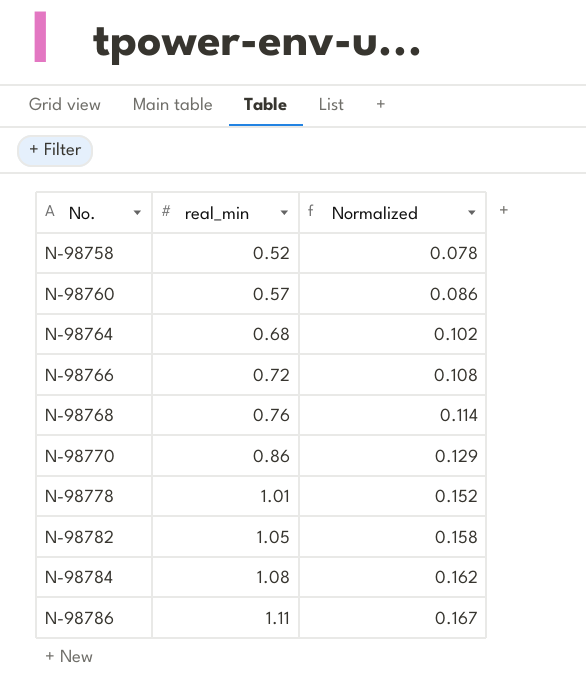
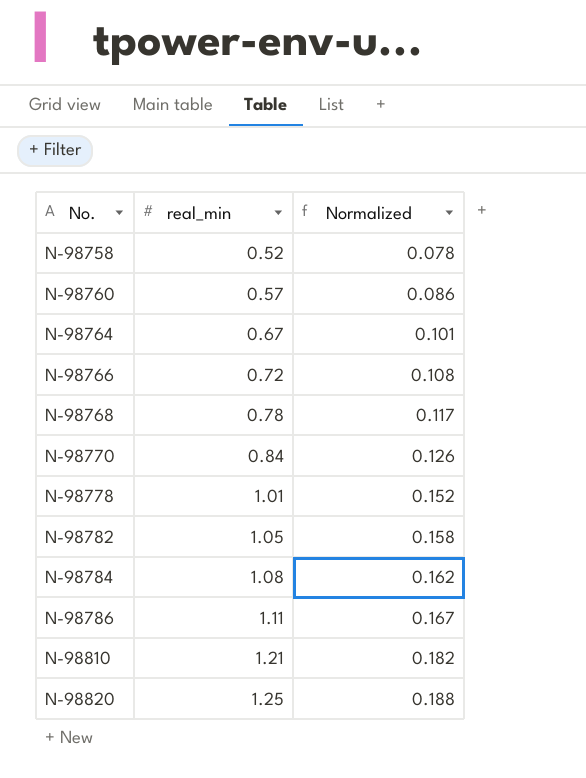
N-98764 | real_min: 0.68 -> 0.67
N-98764 | Normalized: 0.102 -> 0.101
N-98768 | real_min: 0.76 -> 0.78
N-98768 | Normalized: 0.114 -> 0.117
N-98770 | real_min: 0.86 -> 0.84
N-98770 | Normalized: 0.129 -> 0.126
row N-98810: none -> 1.21 | 0.182
row N-98820: none -> 1.25 | 0.188

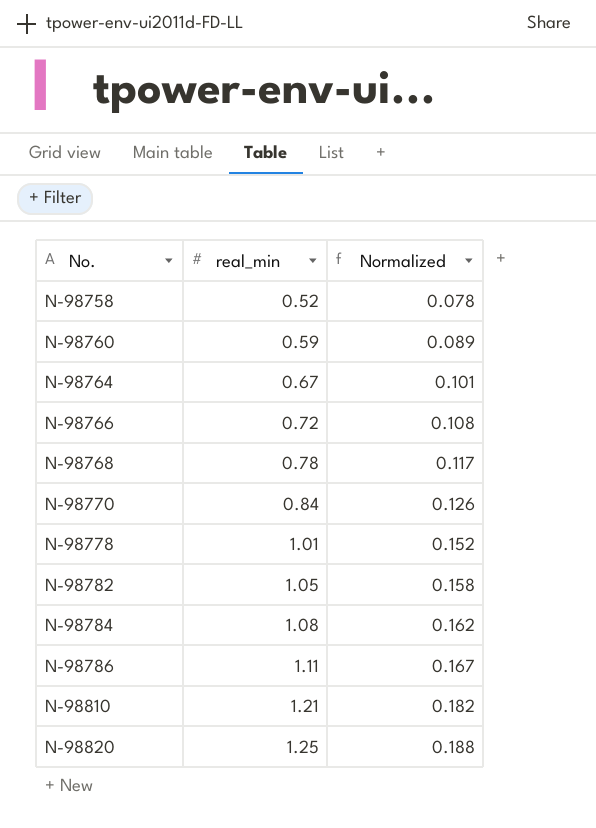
N-98760 | real_min: 0.57 -> 0.59
N-98760 | Normalized: 0.086 -> 0.089

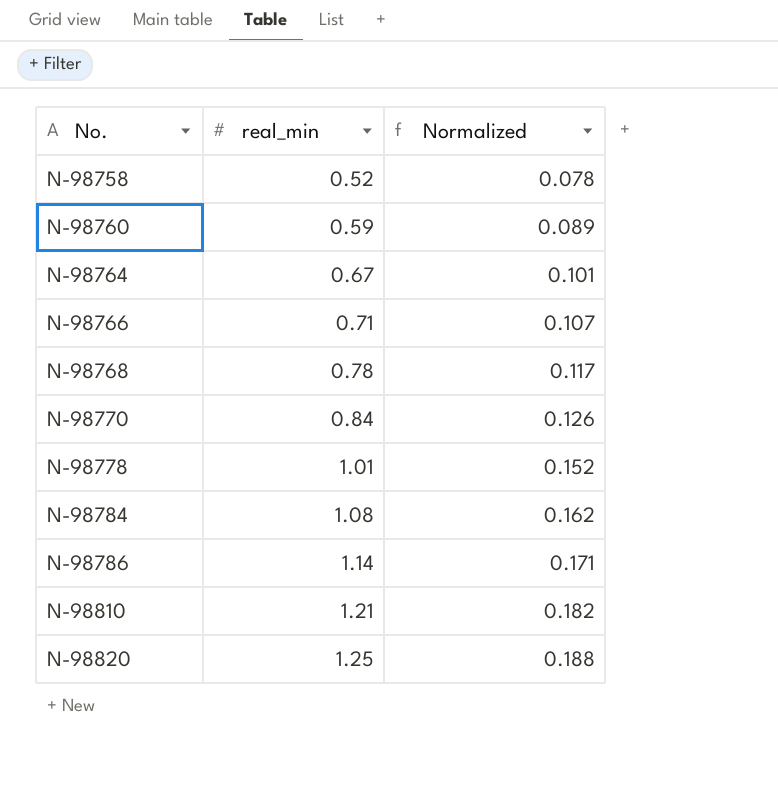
row N-98782: 1.05 | 0.158 -> none
N-98766 | real_min: 0.72 -> 0.71
N-98766 | Normalized: 0.108 -> 0.107
N-98786 | real_min: 1.11 -> 1.14
N-98786 | Normalized: 0.167 -> 0.171

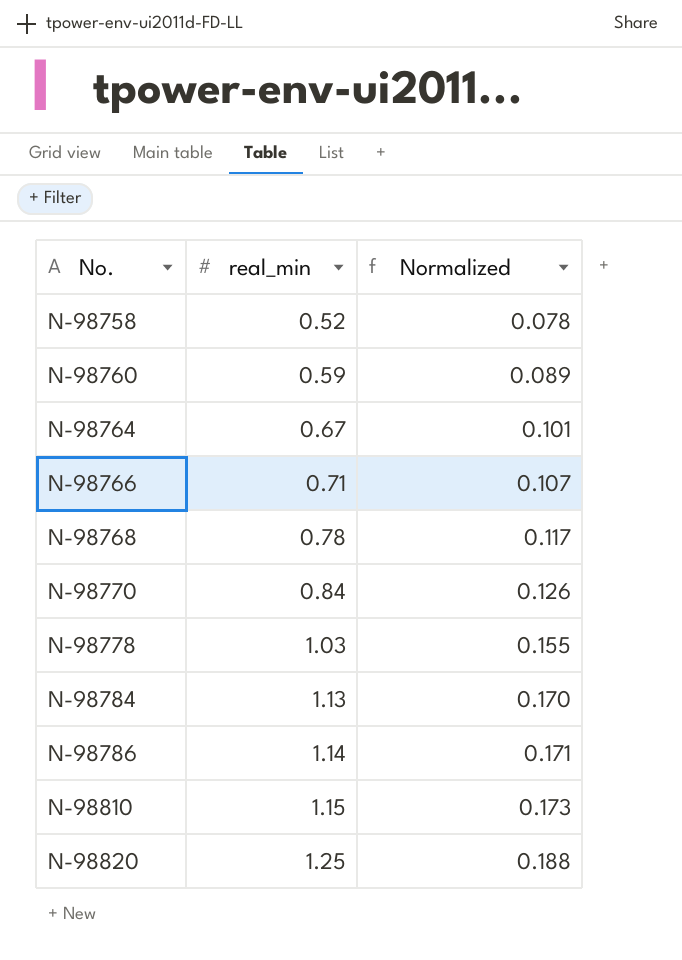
N-98778 | real_min: 1.01 -> 1.03
N-98778 | Normalized: 0.152 -> 0.155
N-98784 | real_min: 1.08 -> 1.13
N-98784 | Normalized: 0.162 -> 0.170
N-98810 | real_min: 1.21 -> 1.15
N-98810 | Normalized: 0.182 -> 0.173

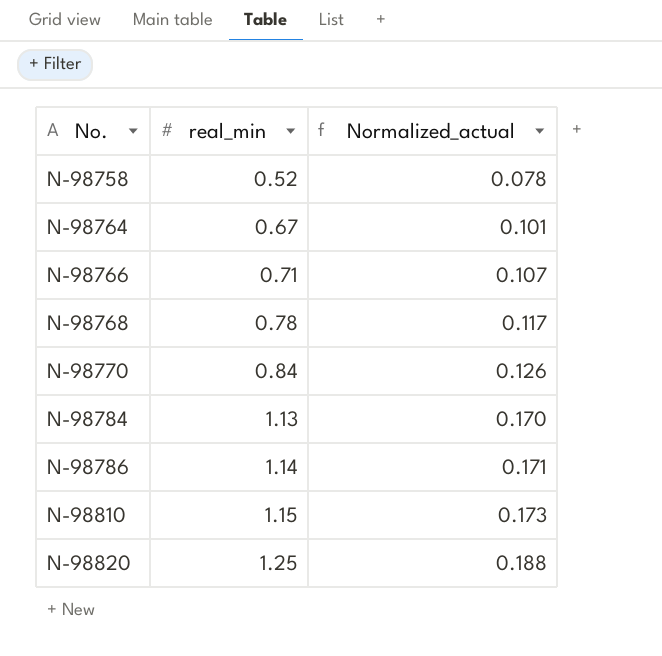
column name: Normalized -> Normalized_actual
row N-98760: 0.59 | 0.089 -> none
row N-98778: 1.03 | 0.155 -> none

